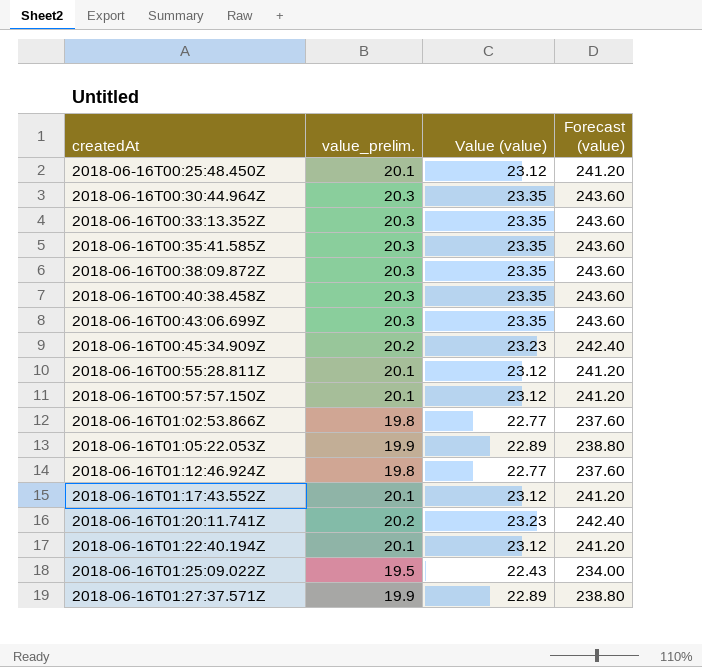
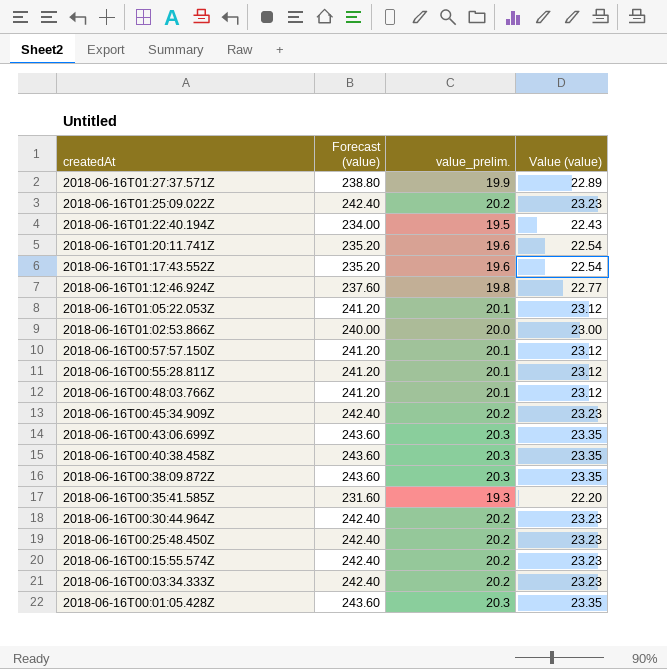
row order: createdAt ascending -> createdAt descending
column Forecast (value) | position: 4 -> 2
row 2018-06-16T00:33:13.352Z: 20.3 | 23.35 | 243.60 -> none
2018-06-16T01:25:09.022Z | Forecast (value): 234.00 -> 242.40
2018-06-16T01:25:09.022Z | value_prelim.: 19.5 -> 20.2
2018-06-16T01:25:09.022Z | Value (value): 22.43 -> 23.23
2018-06-16T01:22:40.194Z | Forecast (value): 241.20 -> 234.00
2018-06-16T01:22:40.194Z | value_prelim.: 20.1 -> 19.5
2018-06-16T01:22:40.194Z | Value (value): 23.12 -> 22.43
2018-06-16T01:20:11.741Z | Forecast (value): 242.40 -> 235.20
2018-06-16T01:20:11.741Z | value_prelim.: 20.2 -> 19.6
2018-06-16T01:20:11.741Z | Value (value): 23.23 -> 22.54
2018-06-16T01:17:43.552Z | Forecast (value): 241.20 -> 235.20
2018-06-16T01:17:43.552Z | value_prelim.: 20.1 -> 19.6
2018-06-16T01:17:43.552Z | Value (value): 23.12 -> 22.54
2018-06-16T01:05:22.053Z | Forecast (value): 238.80 -> 241.20
2018-06-16T01:05:22.053Z | value_prelim.: 19.9 -> 20.1
2018-06-16T01:05:22.053Z | Value (value): 22.89 -> 23.12
2018-06-16T01:02:53.866Z | Forecast (value): 237.60 -> 240.00
2018-06-16T01:02:53.866Z | value_prelim.: 19.8 -> 20.0
2018-06-16T01:02:53.866Z | Value (value): 22.77 -> 23.00
row 2018-06-16T00:48:03.766Z: none -> 241.20 | 20.1 | 23.12
2018-06-16T00:35:41.585Z | Forecast (value): 243.60 -> 231.60
2018-06-16T00:35:41.585Z | value_prelim.: 20.3 -> 19.3
2018-06-16T00:35:41.585Z | Value (value): 23.35 -> 22.20
2018-06-16T00:30:44.964Z | Forecast (value): 243.60 -> 242.40
2018-06-16T00:30:44.964Z | value_prelim.: 20.3 -> 20.2
2018-06-16T00:30:44.964Z | Value (value): 23.35 -> 23.23
2018-06-16T00:25:48.450Z | Forecast (value): 241.20 -> 242.40
2018-06-16T00:25:48.450Z | value_prelim.: 20.1 -> 20.2
2018-06-16T00:25:48.450Z | Value (value): 23.12 -> 23.23
row 2018-06-16T00:15:55.574Z: none -> 242.40 | 20.2 | 23.23
row 2018-06-16T00:03:34.333Z: none -> 242.40 | 20.2 | 23.23
row 2018-06-16T00:01:05.428Z: none -> 243.60 | 20.3 | 23.35

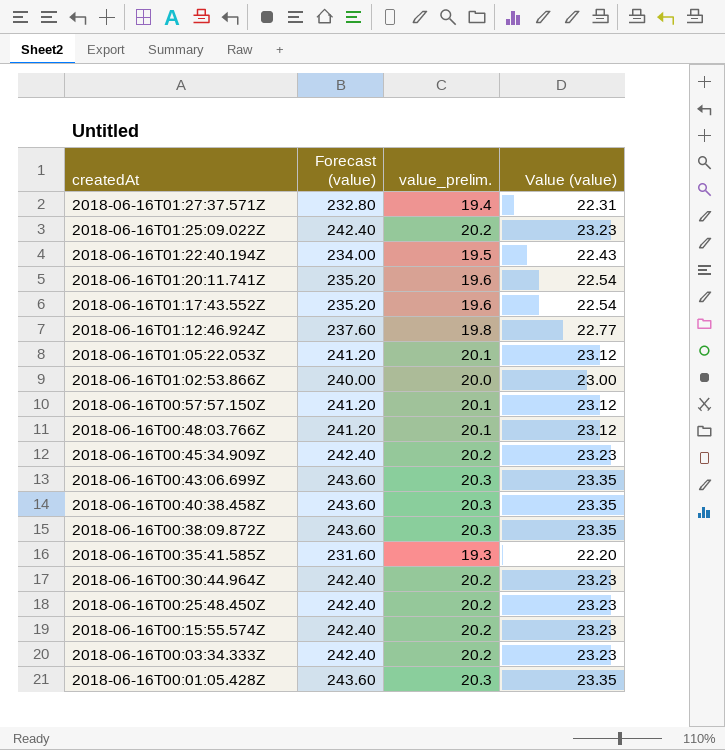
row 2018-06-16T00:55:28.811Z: 241.20 | 20.1 | 23.12 -> none
2018-06-16T01:27:37.571Z | Forecast (value): 238.80 -> 232.80
2018-06-16T01:27:37.571Z | value_prelim.: 19.9 -> 19.4
2018-06-16T01:27:37.571Z | Value (value): 22.89 -> 22.31

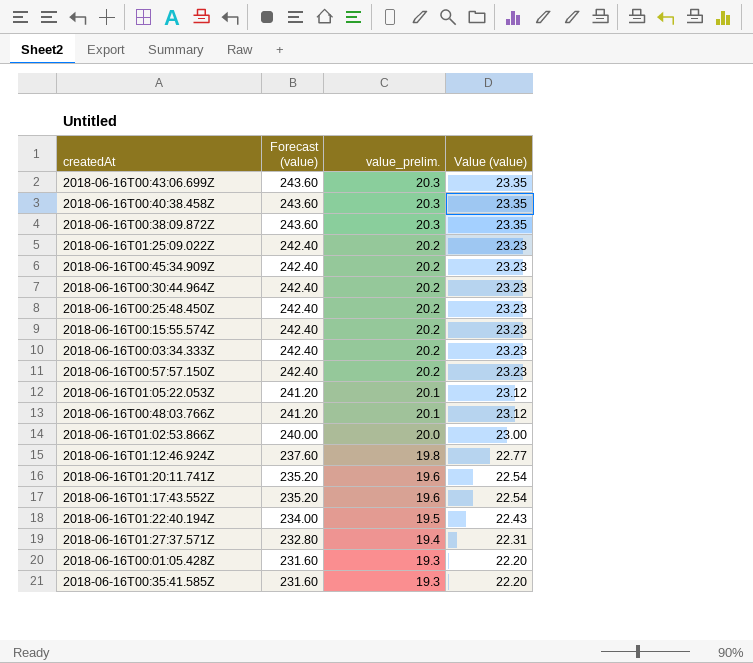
row order: createdAt descending -> Forecast (value) descending
2018-06-16T00:57:57.150Z | Forecast (value): 241.20 -> 242.40
2018-06-16T00:57:57.150Z | value_prelim.: 20.1 -> 20.2
2018-06-16T00:57:57.150Z | Value (value): 23.12 -> 23.23
2018-06-16T00:01:05.428Z | Forecast (value): 243.60 -> 231.60
2018-06-16T00:01:05.428Z | value_prelim.: 20.3 -> 19.3
2018-06-16T00:01:05.428Z | Value (value): 23.35 -> 22.20

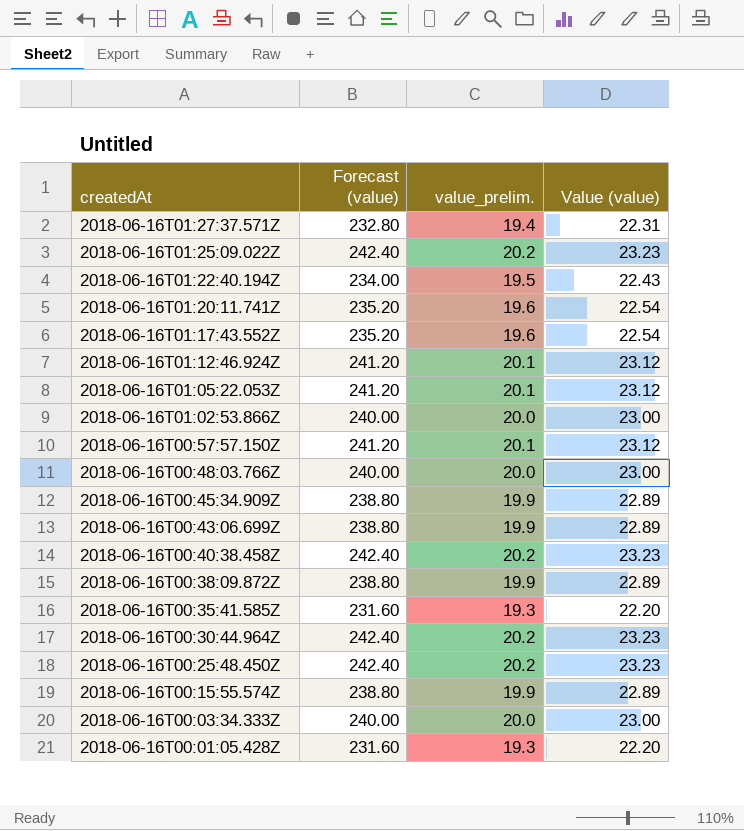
row order: Forecast (value) descending -> createdAt descending
2018-06-16T01:12:46.924Z | Forecast (value): 237.60 -> 241.20
2018-06-16T01:12:46.924Z | value_prelim.: 19.8 -> 20.1
2018-06-16T01:12:46.924Z | Value (value): 22.77 -> 23.12
2018-06-16T00:57:57.150Z | Forecast (value): 242.40 -> 241.20
2018-06-16T00:57:57.150Z | value_prelim.: 20.2 -> 20.1
2018-06-16T00:57:57.150Z | Value (value): 23.23 -> 23.12
2018-06-16T00:48:03.766Z | Forecast (value): 241.20 -> 240.00
2018-06-16T00:48:03.766Z | value_prelim.: 20.1 -> 20.0
2018-06-16T00:48:03.766Z | Value (value): 23.12 -> 23.00
2018-06-16T00:45:34.909Z | Forecast (value): 242.40 -> 238.80
2018-06-16T00:45:34.909Z | value_prelim.: 20.2 -> 19.9
2018-06-16T00:45:34.909Z | Value (value): 23.23 -> 22.89
2018-06-16T00:43:06.699Z | Forecast (value): 243.60 -> 238.80
2018-06-16T00:43:06.699Z | value_prelim.: 20.3 -> 19.9
2018-06-16T00:43:06.699Z | Value (value): 23.35 -> 22.89
2018-06-16T00:40:38.458Z | Forecast (value): 243.60 -> 242.40
2018-06-16T00:40:38.458Z | value_prelim.: 20.3 -> 20.2
2018-06-16T00:40:38.458Z | Value (value): 23.35 -> 23.23
2018-06-16T00:38:09.872Z | Forecast (value): 243.60 -> 238.80
2018-06-16T00:38:09.872Z | value_prelim.: 20.3 -> 19.9
2018-06-16T00:38:09.872Z | Value (value): 23.35 -> 22.89
2018-06-16T00:15:55.574Z | Forecast (value): 242.40 -> 238.80
2018-06-16T00:15:55.574Z | value_prelim.: 20.2 -> 19.9
2018-06-16T00:15:55.574Z | Value (value): 23.23 -> 22.89
2018-06-16T00:03:34.333Z | Forecast (value): 242.40 -> 240.00
2018-06-16T00:03:34.333Z | value_prelim.: 20.2 -> 20.0
2018-06-16T00:03:34.333Z | Value (value): 23.23 -> 23.00

